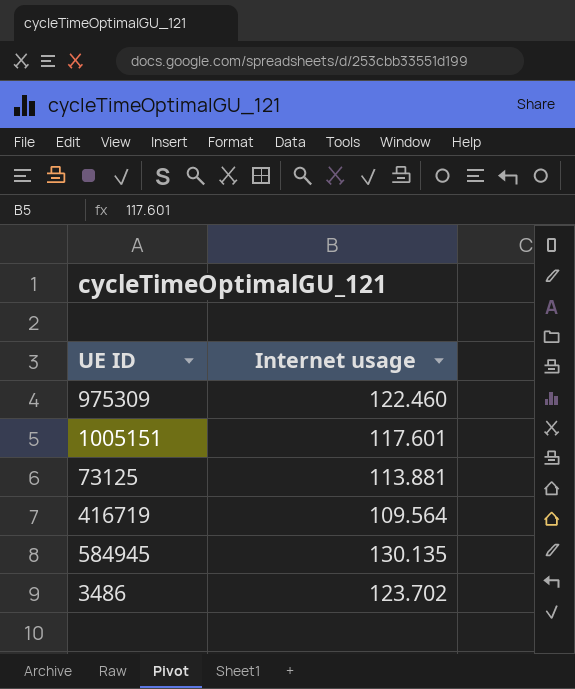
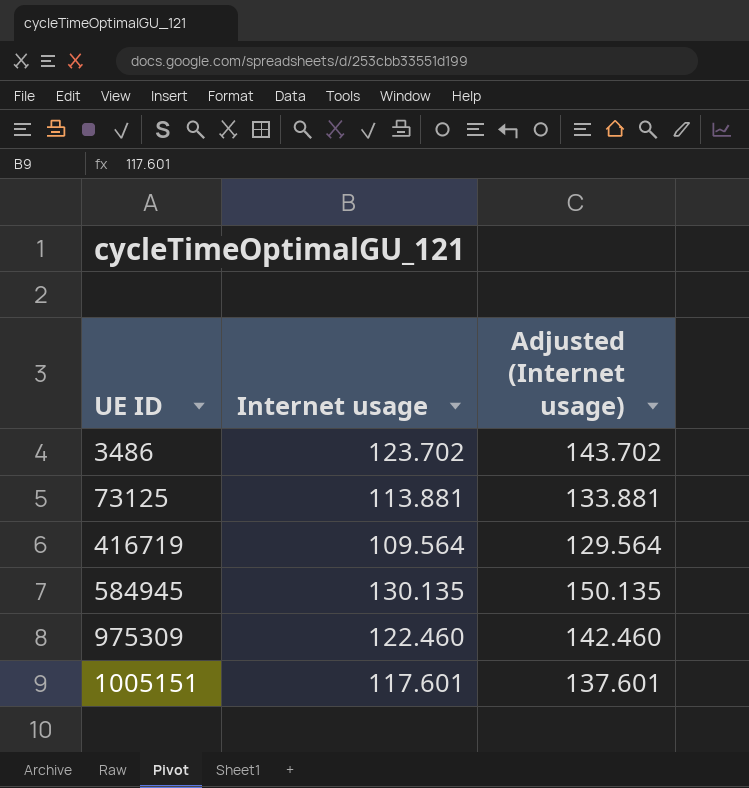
row order: none -> UE ID ascending
column Adjusted (Internet usage) | formula: none -> [Internet usage] + 20

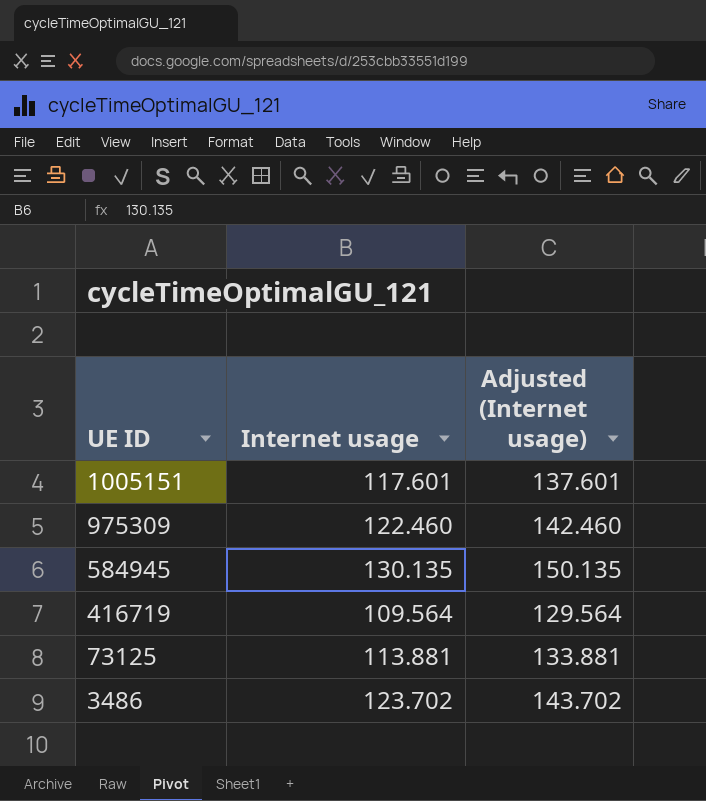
row order: UE ID ascending -> UE ID descending

